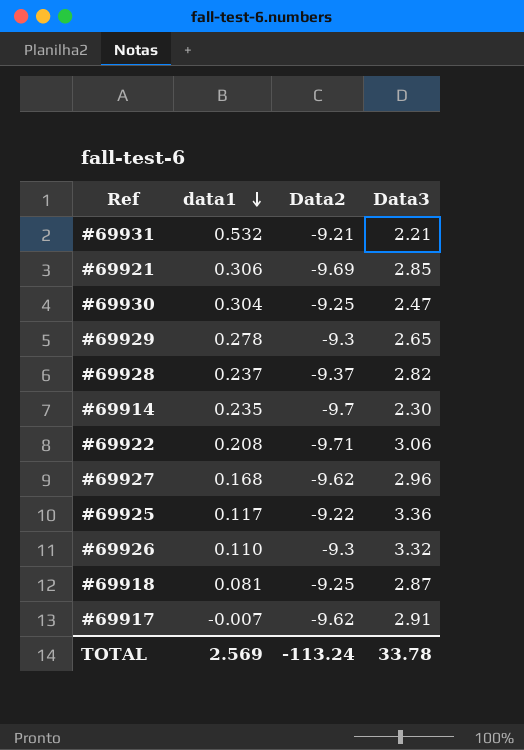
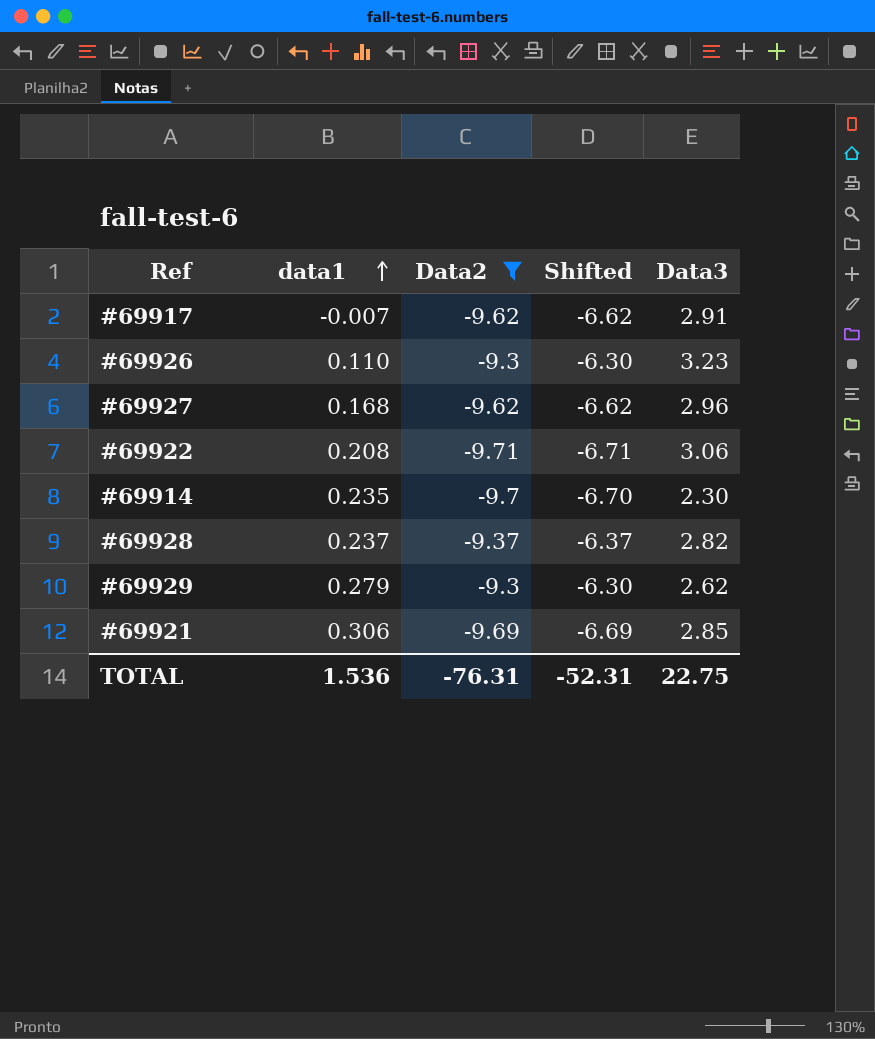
filter: none -> Data2 <= -9.3
row order: data1 descending -> data1 ascending
column Shifted | formula: none -> [Data2] + 3
#69926 | Data3: 3.32 -> 3.23
#69929 | data1: 0.278 -> 0.279
#69929 | Data3: 2.65 -> 2.62
TOTAL | data1: 2.569 -> 1.536
TOTAL | Data2: -113.24 -> -76.31
TOTAL | Data3: 33.78 -> 22.75

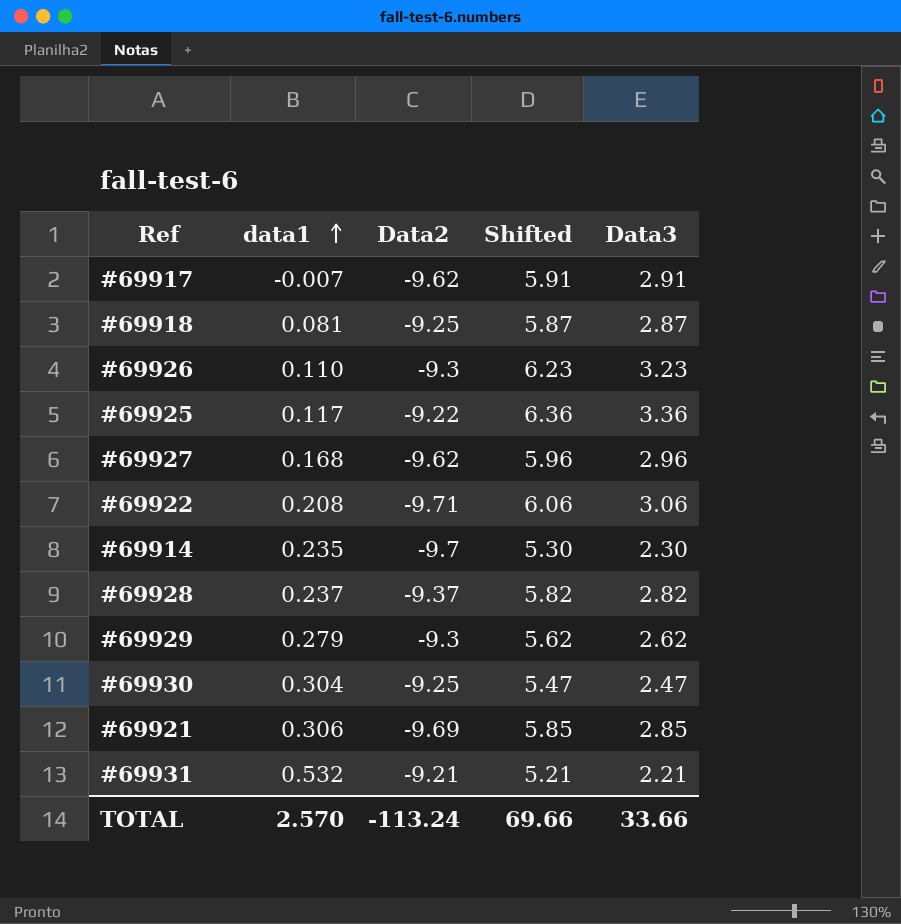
filter: Data2 <= -9.3 -> none
column Shifted | formula: [Data2] + 3 -> [Data3] + 3
TOTAL | data1: 1.536 -> 2.570
TOTAL | Data2: -76.31 -> -113.24
TOTAL | Shifted: -52.31 -> 69.66
TOTAL | Data3: 22.75 -> 33.66

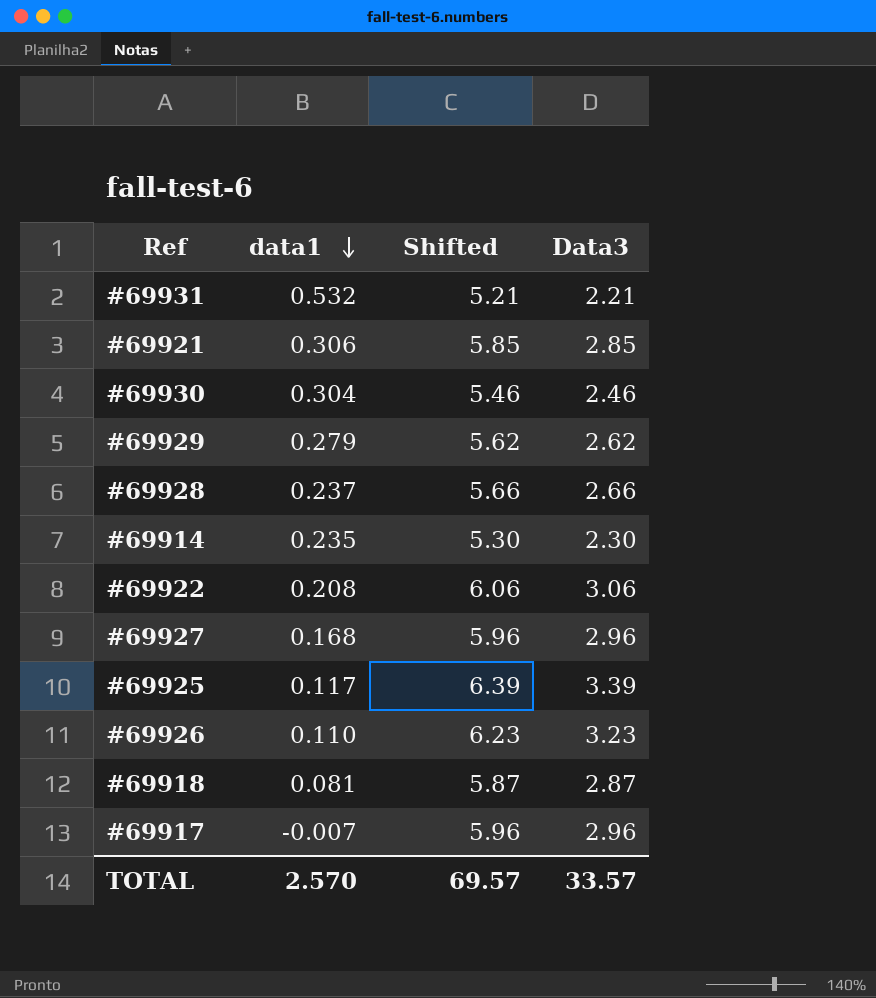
row order: data1 ascending -> data1 descending
column Data2 | position: 3 -> none
#69930 | Shifted: 5.47 -> 5.46
#69930 | Data3: 2.47 -> 2.46
#69928 | Shifted: 5.82 -> 5.66
#69928 | Data3: 2.82 -> 2.66
#69925 | Shifted: 6.36 -> 6.39
#69925 | Data3: 3.36 -> 3.39
#69917 | Shifted: 5.91 -> 5.96
#69917 | Data3: 2.91 -> 2.96
TOTAL | Shifted: 69.66 -> 69.57
TOTAL | Data3: 33.66 -> 33.57

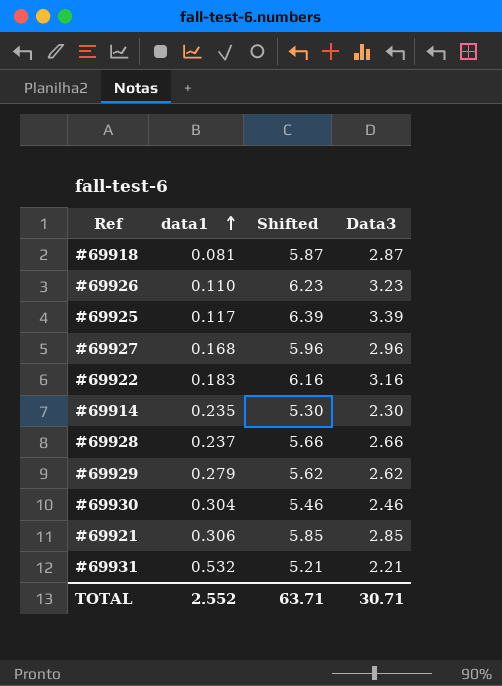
row order: data1 descending -> data1 ascending
row #69917: -0.007 | 5.96 | 2.96 -> none
#69922 | data1: 0.208 -> 0.183
#69922 | Shifted: 6.06 -> 6.16
#69922 | Data3: 3.06 -> 3.16
TOTAL | data1: 2.570 -> 2.552
TOTAL | Shifted: 69.57 -> 63.71
TOTAL | Data3: 33.57 -> 30.71

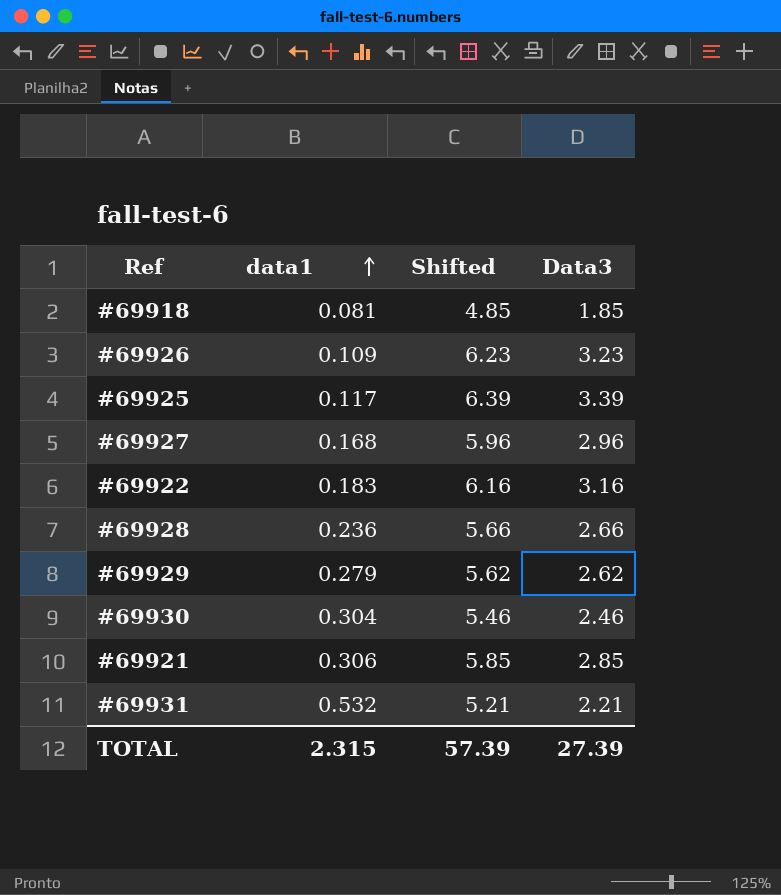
row #69914: 0.235 | 5.30 | 2.30 -> none
#69918 | Shifted: 5.87 -> 4.85
#69918 | Data3: 2.87 -> 1.85
#69926 | data1: 0.110 -> 0.109
#69928 | data1: 0.237 -> 0.236
TOTAL | data1: 2.552 -> 2.315
TOTAL | Shifted: 63.71 -> 57.39
TOTAL | Data3: 30.71 -> 27.39

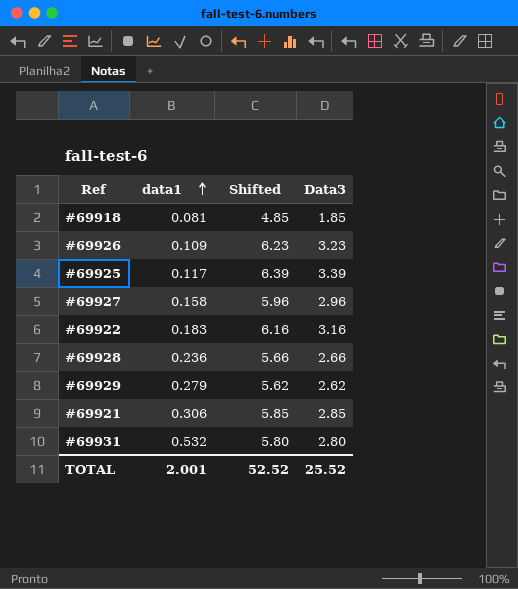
row #69930: 0.304 | 5.46 | 2.46 -> none
#69927 | data1: 0.168 -> 0.158
#69931 | Shifted: 5.21 -> 5.80
#69931 | Data3: 2.21 -> 2.80
TOTAL | data1: 2.315 -> 2.001
TOTAL | Shifted: 57.39 -> 52.52
TOTAL | Data3: 27.39 -> 25.52

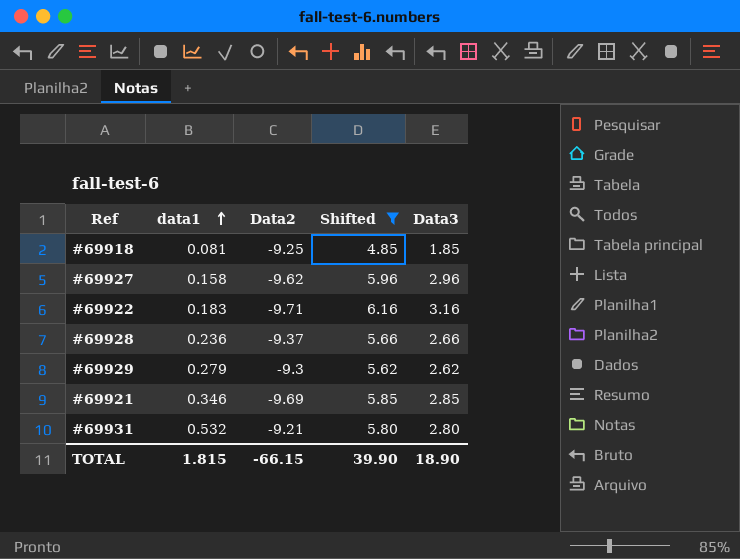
filter: none -> Shifted <= 6.16
column Data2 | position: none -> 3
#69921 | data1: 0.306 -> 0.346
TOTAL | data1: 2.001 -> 1.815
TOTAL | Shifted: 52.52 -> 39.90
TOTAL | Data3: 25.52 -> 18.90

